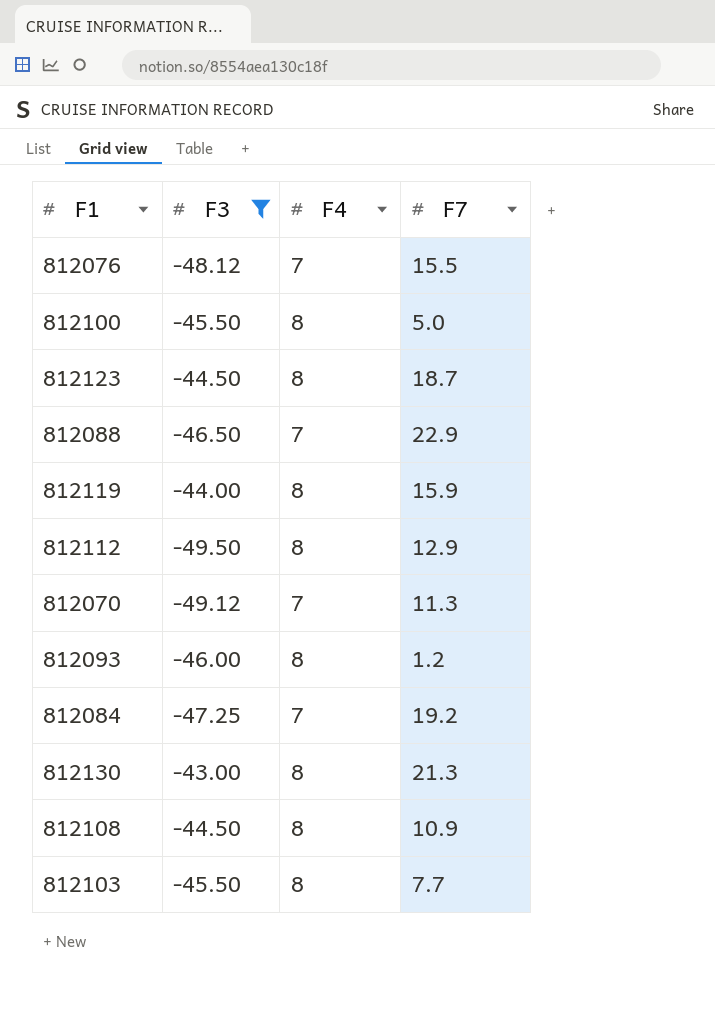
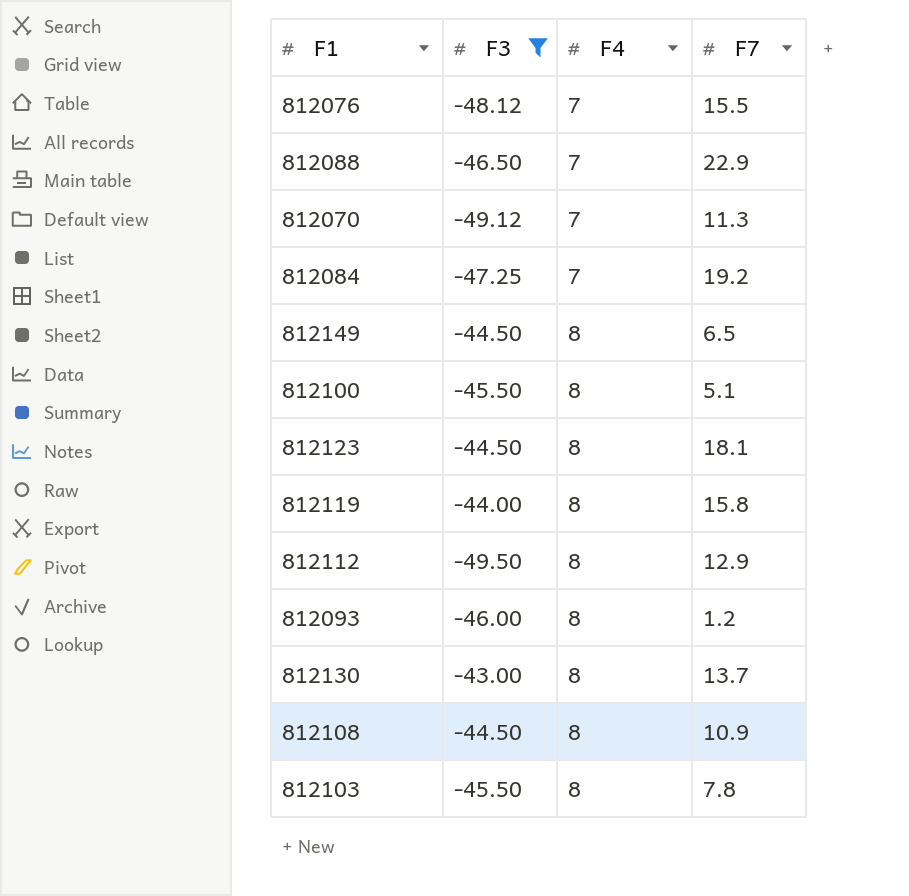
row order: none -> F4 ascending
row 812149: none -> -44.50 | 8 | 6.5
812100 | F7: 5.0 -> 5.1
812123 | F7: 18.7 -> 18.1
812119 | F7: 15.9 -> 15.8
812130 | F7: 21.3 -> 13.7
812103 | F7: 7.7 -> 7.8

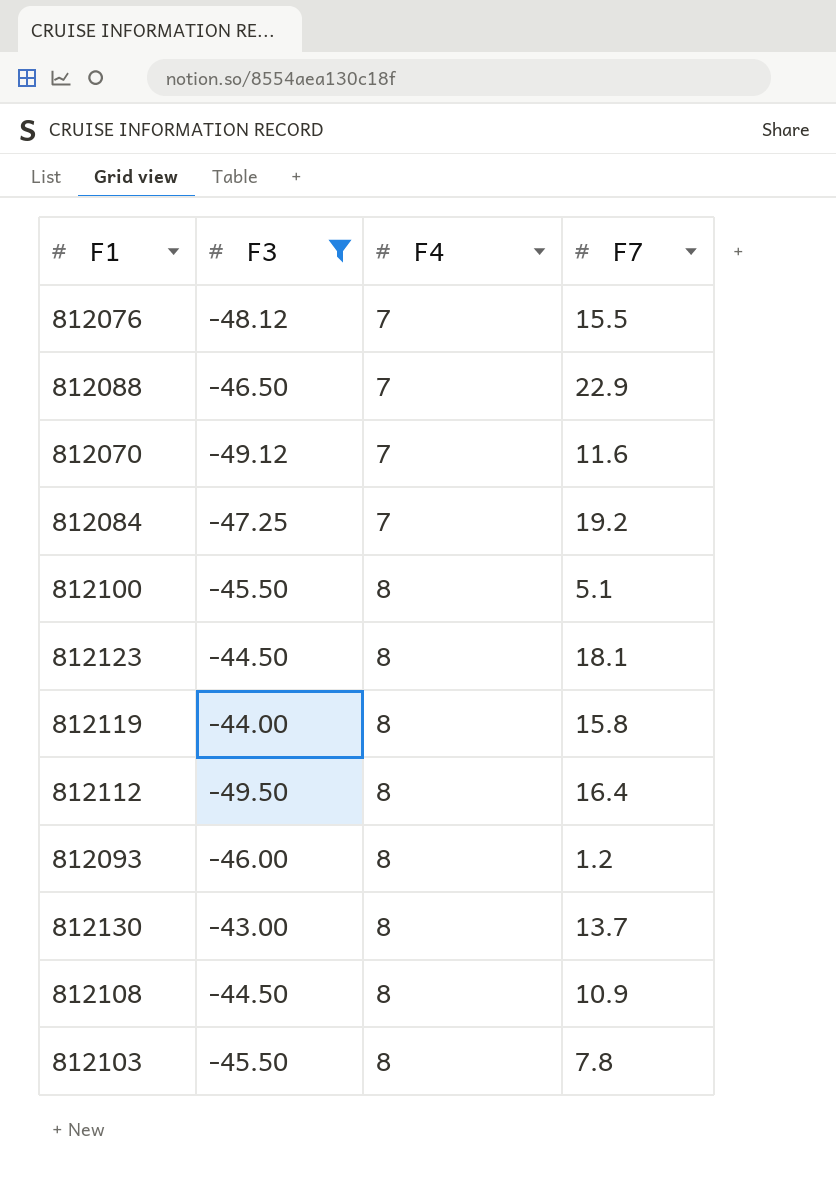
row 812149: -44.50 | 8 | 6.5 -> none
812070 | F7: 11.3 -> 11.6
812112 | F7: 12.9 -> 16.4

